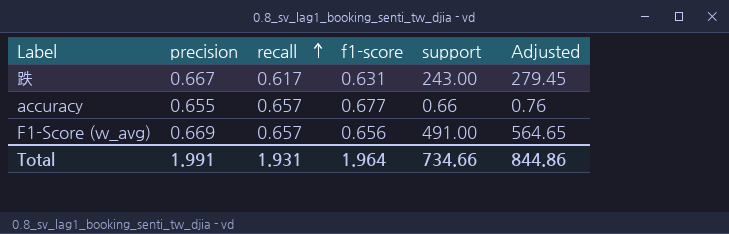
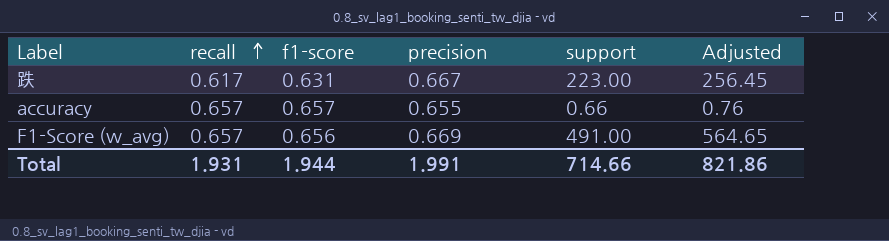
column precision | position: 2 -> 4
跌 | support: 243.00 -> 223.00
跌 | Adjusted: 279.45 -> 256.45
accuracy | f1-score: 0.677 -> 0.657
Total | f1-score: 1.964 -> 1.944
Total | support: 734.66 -> 714.66
Total | Adjusted: 844.86 -> 821.86

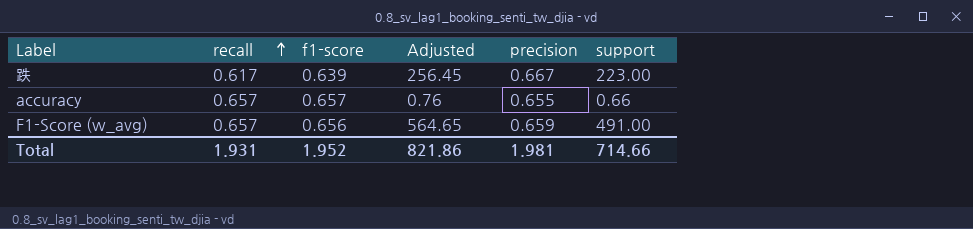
column Adjusted | position: 6 -> 4
跌 | f1-score: 0.631 -> 0.639
F1-Score (w_avg) | precision: 0.669 -> 0.659
Total | f1-score: 1.944 -> 1.952
Total | precision: 1.991 -> 1.981

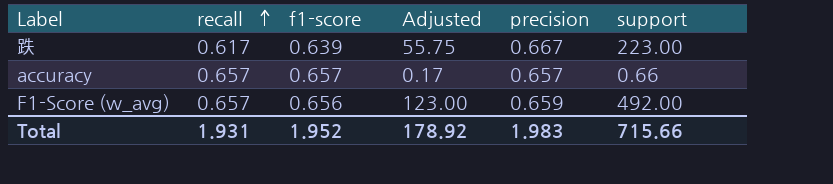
column Adjusted | formula: [support] * 1.15 -> [support] * 0.25
accuracy | precision: 0.655 -> 0.657
F1-Score (w_avg) | support: 491.00 -> 492.00
Total | Adjusted: 821.86 -> 178.92
Total | precision: 1.981 -> 1.983
Total | support: 714.66 -> 715.66

